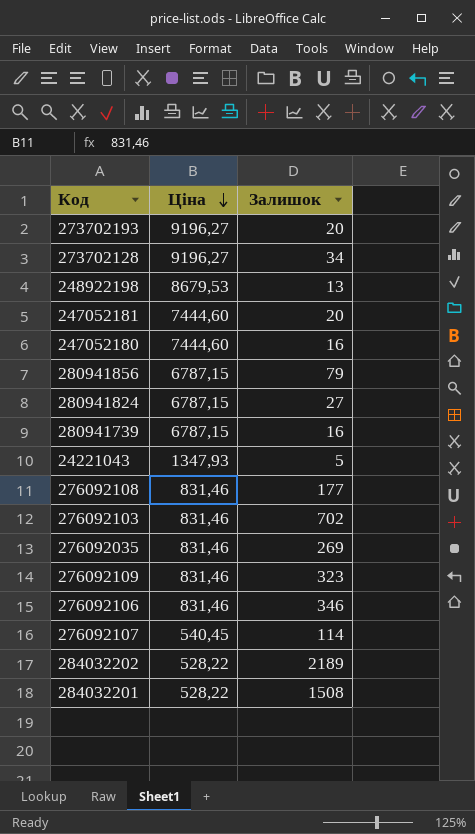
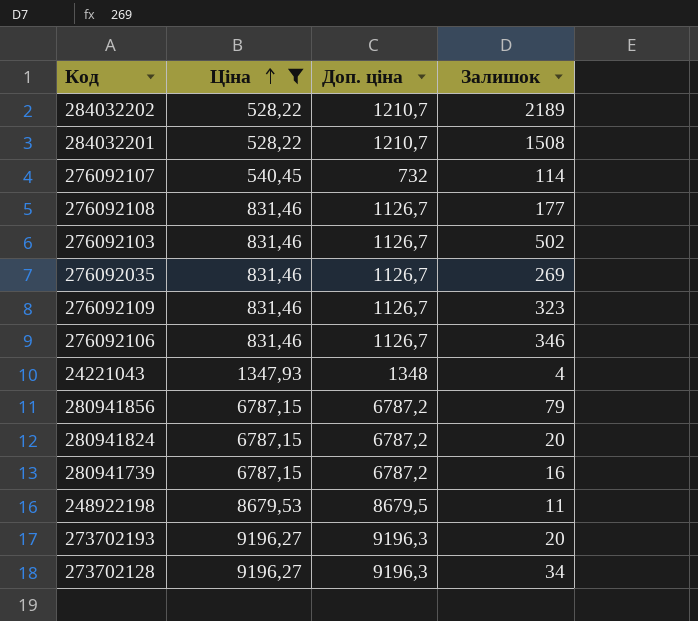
filter: none -> Ціна != 7444,60
row order: Ціна descending -> Ціна ascending
column Доп. ціна | position: none -> 3
276092103 | Залишок: 702 -> 502
24221043 | Залишок: 5 -> 4
280941824 | Залишок: 27 -> 20
248922198 | Залишок: 13 -> 11

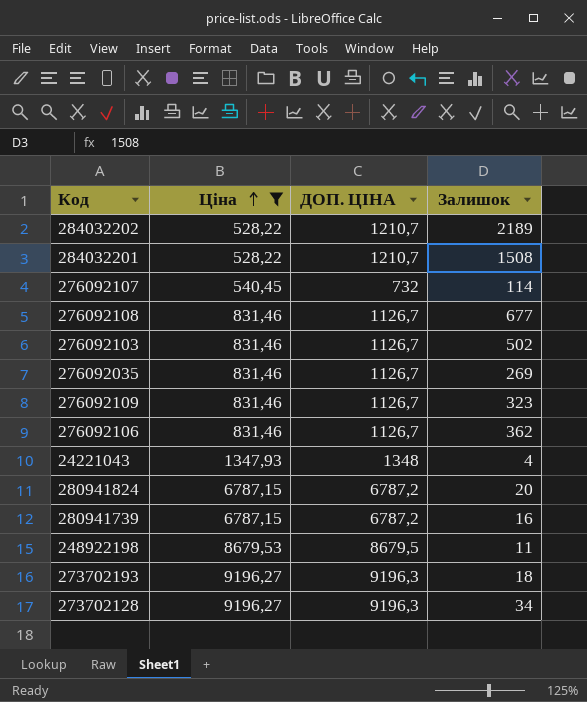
column name: Доп. ціна -> ДОП. ЦІНА
row 280941856: 6787,15 | 6787,2 | 79 -> none
276092108 | Залишок: 177 -> 677
276092106 | Залишок: 346 -> 362
273702193 | Залишок: 20 -> 18

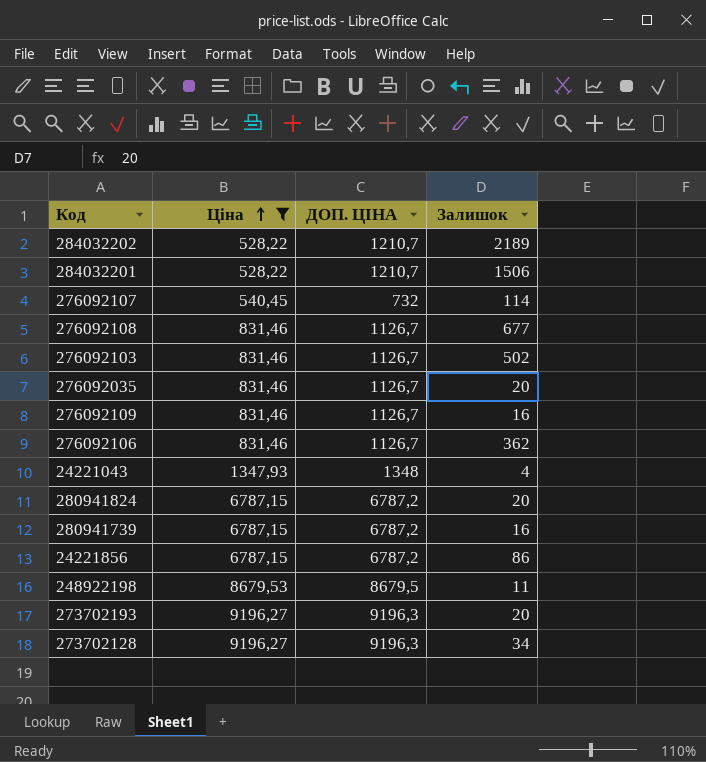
284032201 | Залишок: 1508 -> 1506
276092035 | Залишок: 269 -> 20
276092109 | Залишок: 323 -> 16
row 24221856: none -> 6787,15 | 6787,2 | 86
273702193 | Залишок: 18 -> 20

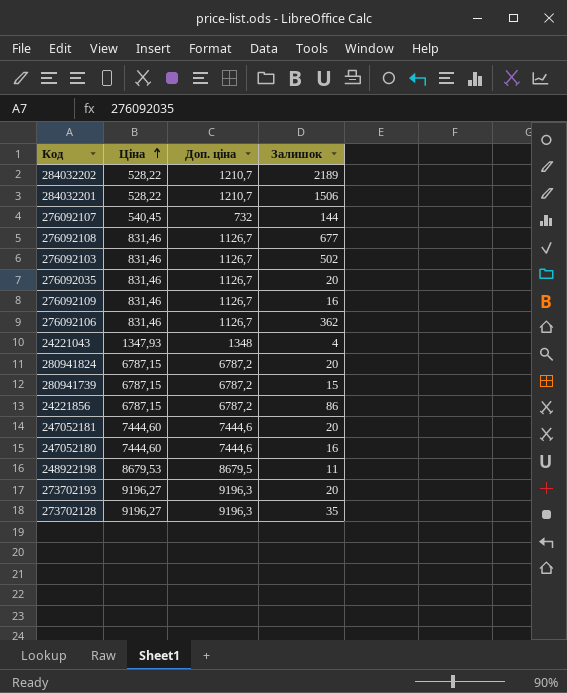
filter: Ціна != 7444,60 -> none
column name: ДОП. ЦІНА -> Доп. ціна
276092107 | Залишок: 114 -> 144
280941739 | Залишок: 16 -> 15
273702128 | Залишок: 34 -> 35

